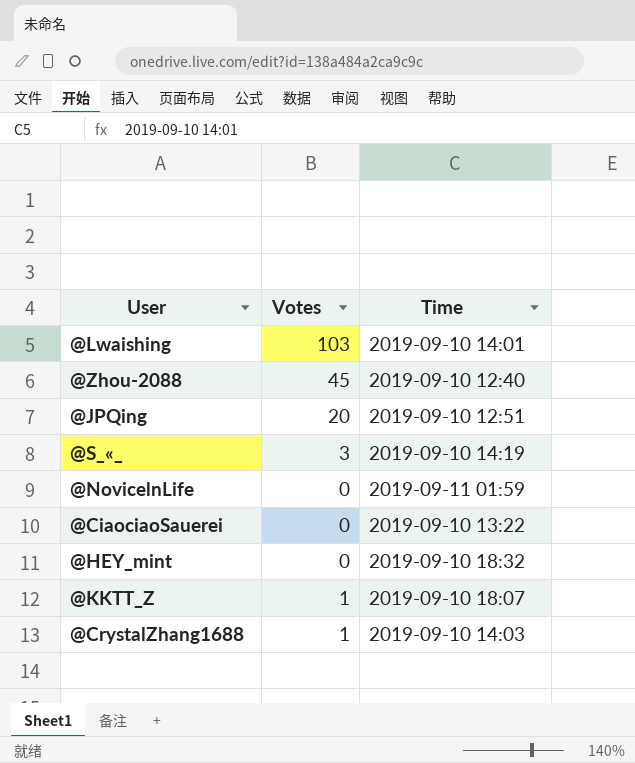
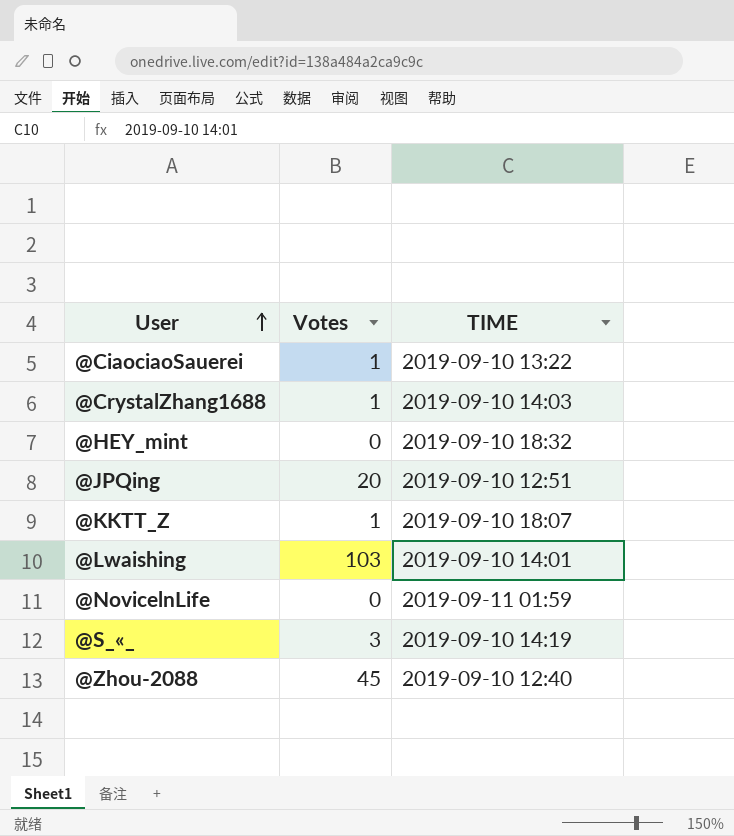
row order: none -> User ascending
column name: Time -> TIME
@CiaociaoSauerei | Votes: 0 -> 1

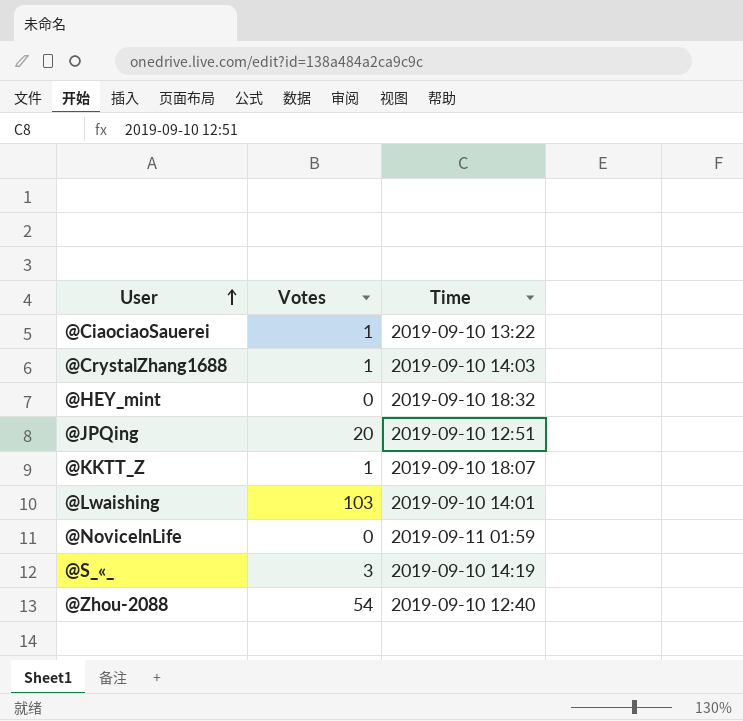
column name: TIME -> Time
@Zhou-2088 | Votes: 45 -> 54

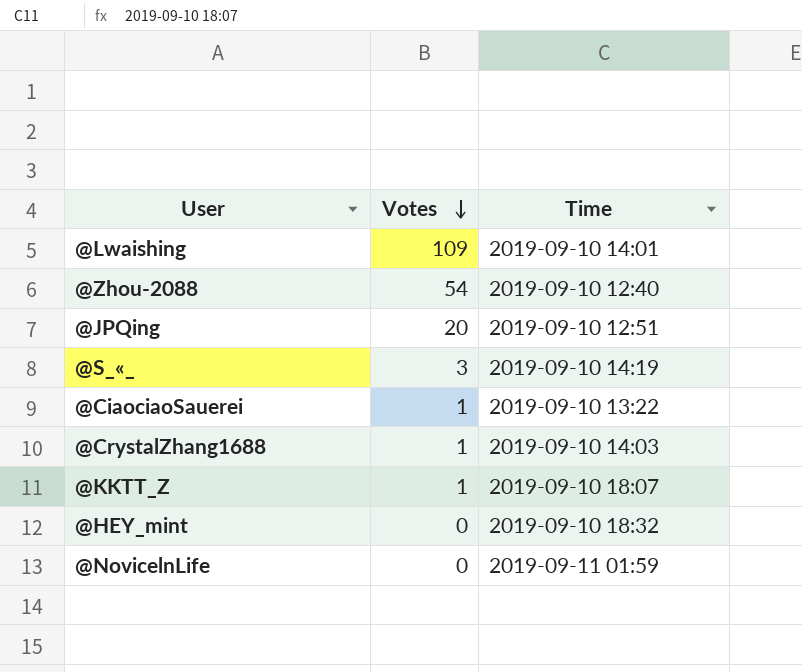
row order: User ascending -> Votes descending
@Lwaishing | Votes: 103 -> 109

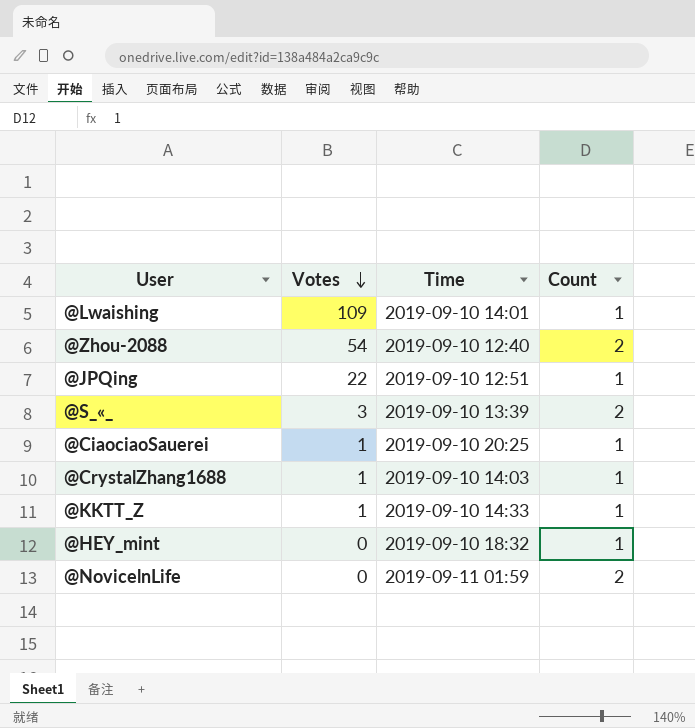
column Count | position: none -> 4
@JPQing | Votes: 20 -> 22
@S_«_ | Time: 2019-09-10 14:19 -> 2019-09-10 13:39
@CiaociaoSauerei | Time: 2019-09-10 13:22 -> 2019-09-10 20:25
@KKTT_Z | Time: 2019-09-10 18:07 -> 2019-09-10 14:33

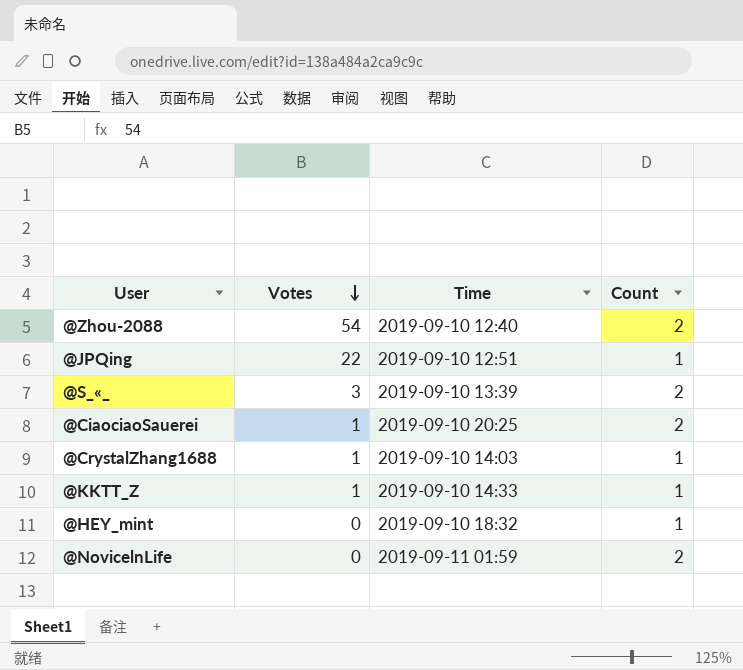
row @Lwaishing: 109 | 2019-09-10 14:01 | 1 -> none
@CiaociaoSauerei | Count: 1 -> 2

